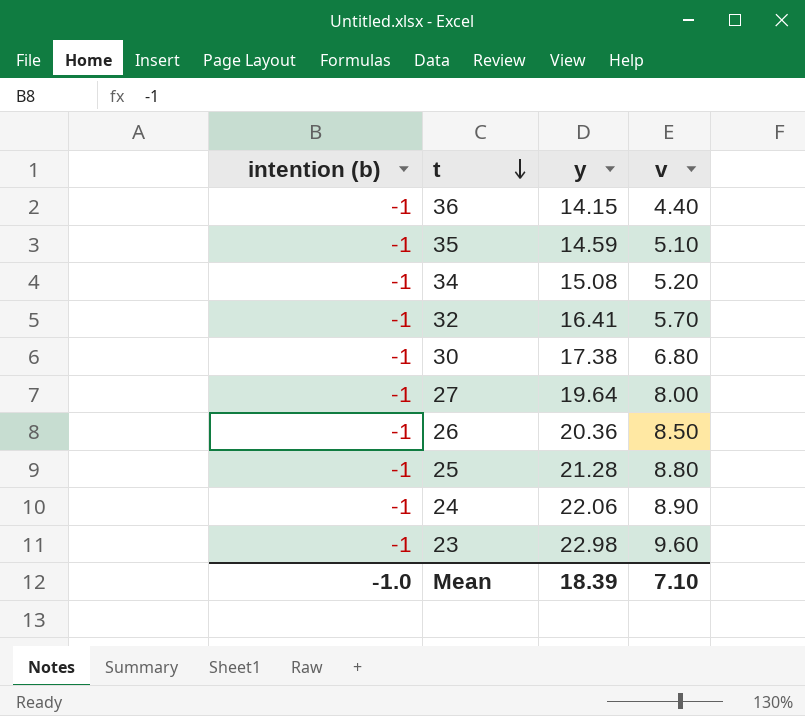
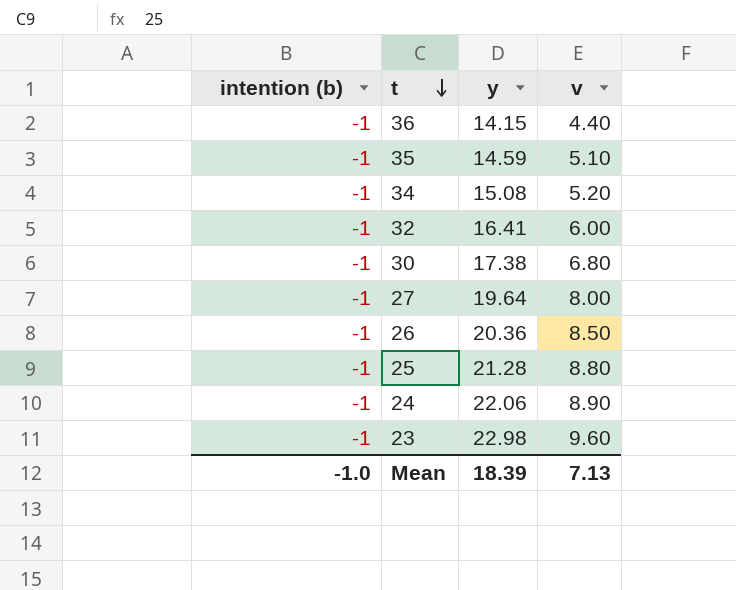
32 | v: 5.70 -> 6.00
Mean | v: 7.10 -> 7.13

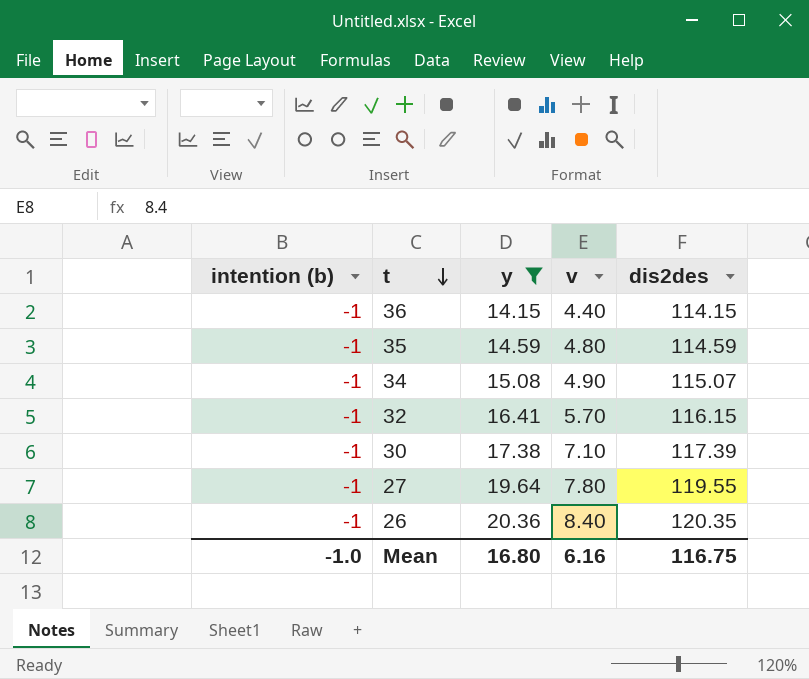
filter: none -> y <= 20.36
column dis2des | position: none -> 5
35 | v: 5.10 -> 4.80
34 | v: 5.20 -> 4.90
32 | v: 6.00 -> 5.70
30 | v: 6.80 -> 7.10
27 | v: 8.00 -> 7.80
26 | v: 8.50 -> 8.40
Mean | y: 18.39 -> 16.80
Mean | v: 7.13 -> 6.16

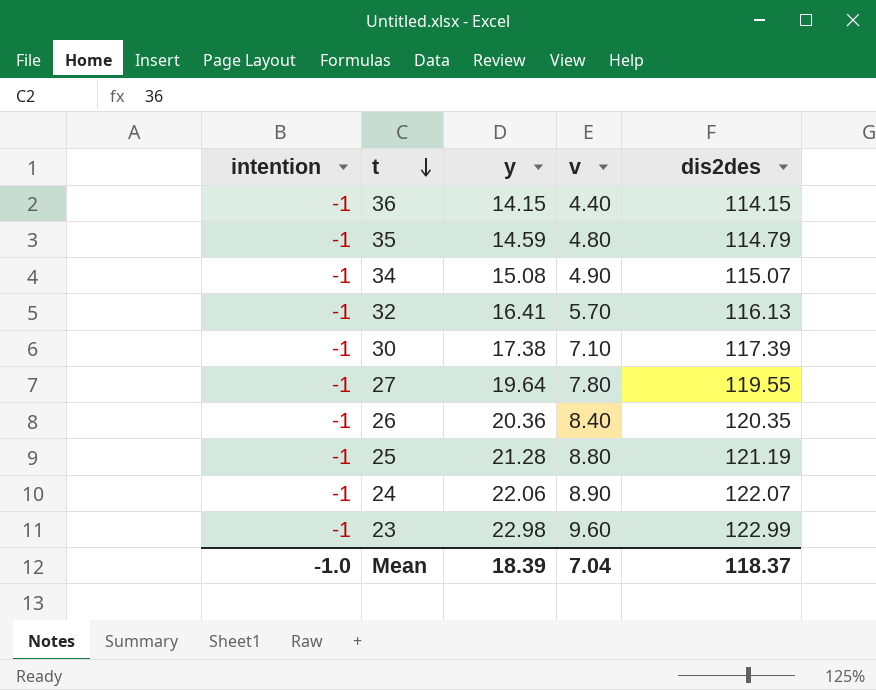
filter: y <= 20.36 -> none
column name: intention (b) -> intention
35 | dis2des: 114.59 -> 114.79
32 | dis2des: 116.15 -> 116.13
Mean | y: 16.80 -> 18.39
Mean | v: 6.16 -> 7.04
Mean | dis2des: 116.75 -> 118.37

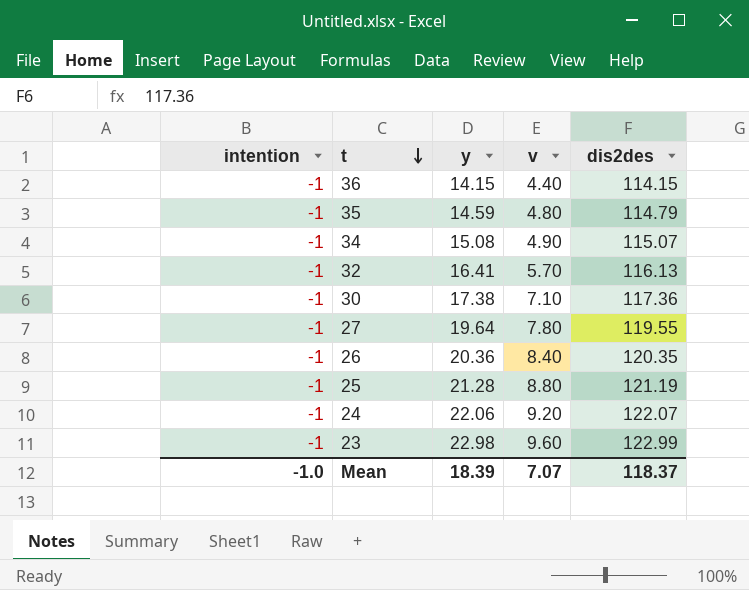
30 | dis2des: 117.39 -> 117.36
24 | v: 8.90 -> 9.20
Mean | v: 7.04 -> 7.07

